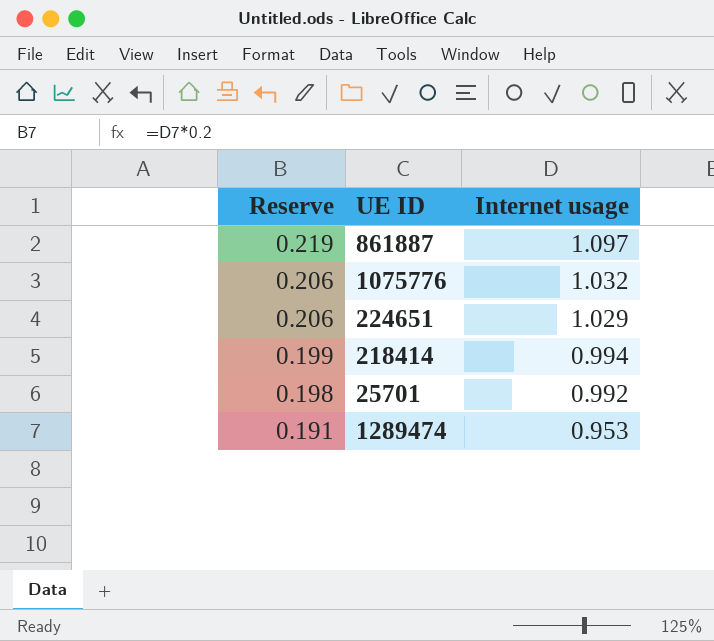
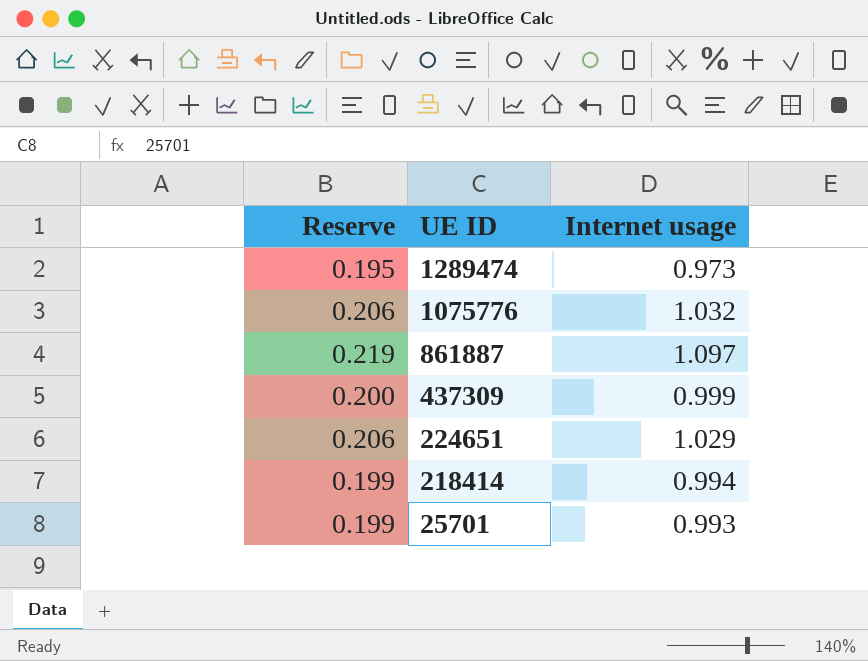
row order: Reserve descending -> UE ID descending
1289474 | Reserve: 0.191 -> 0.195
1289474 | Internet usage: 0.953 -> 0.973
row 437309: none -> 0.200 | 0.999
25701 | Reserve: 0.198 -> 0.199
25701 | Internet usage: 0.992 -> 0.993

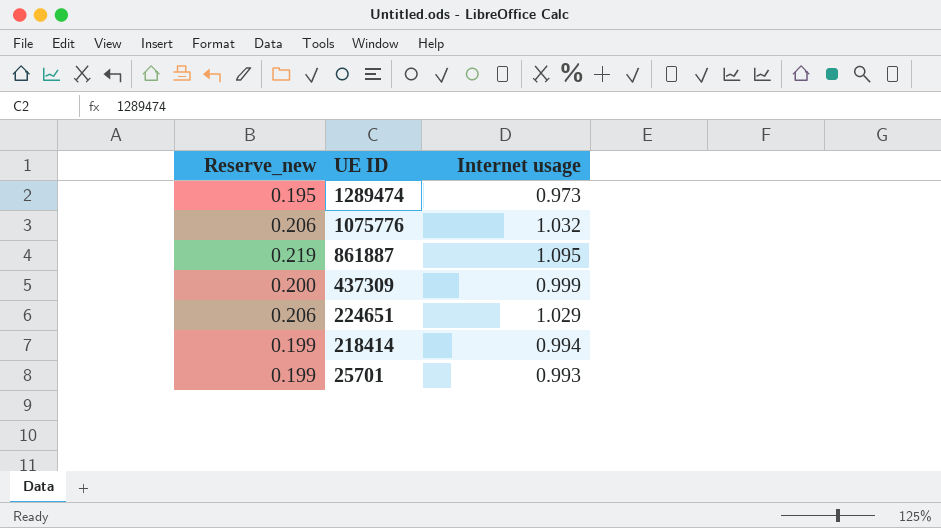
column name: Reserve -> Reserve_new
861887 | Internet usage: 1.097 -> 1.095

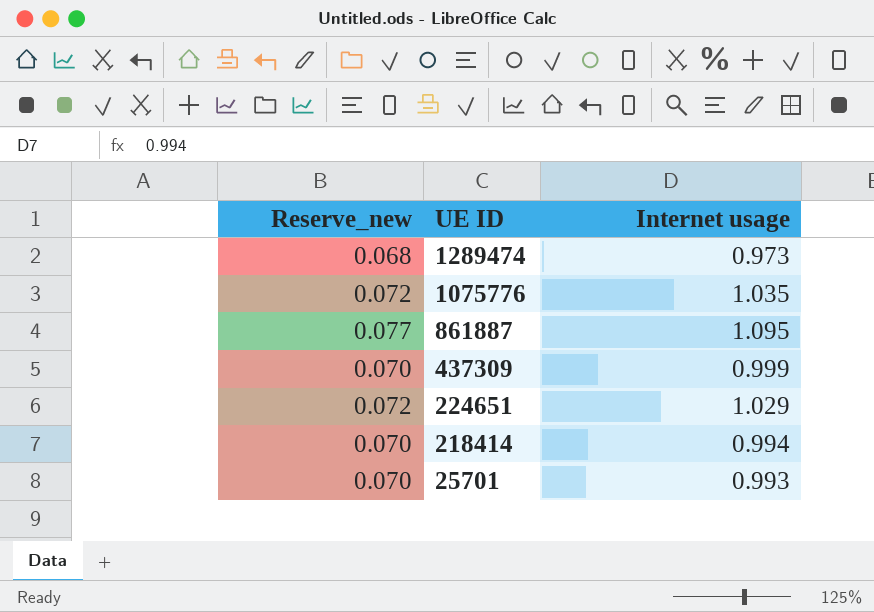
column Reserve_new | formula: [Internet usage] * 0.2 -> [Internet usage] * 0.07
1075776 | Internet usage: 1.032 -> 1.035

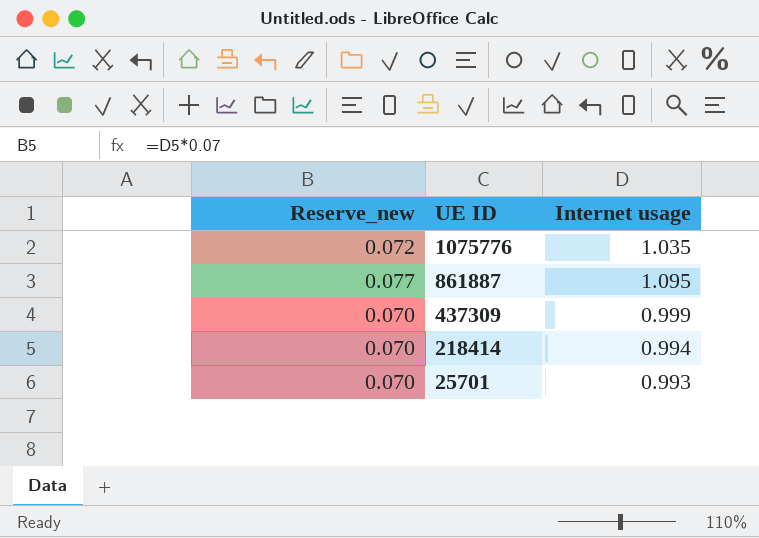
row 1289474: 0.068 | 0.973 -> none
row 224651: 0.072 | 1.029 -> none

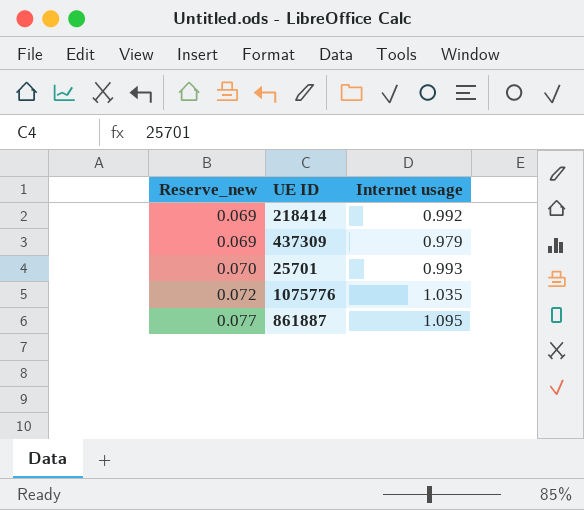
row order: UE ID descending -> Reserve_new ascending
218414 | Reserve_new: 0.070 -> 0.069
218414 | Internet usage: 0.994 -> 0.992
437309 | Reserve_new: 0.070 -> 0.069
437309 | Internet usage: 0.999 -> 0.979

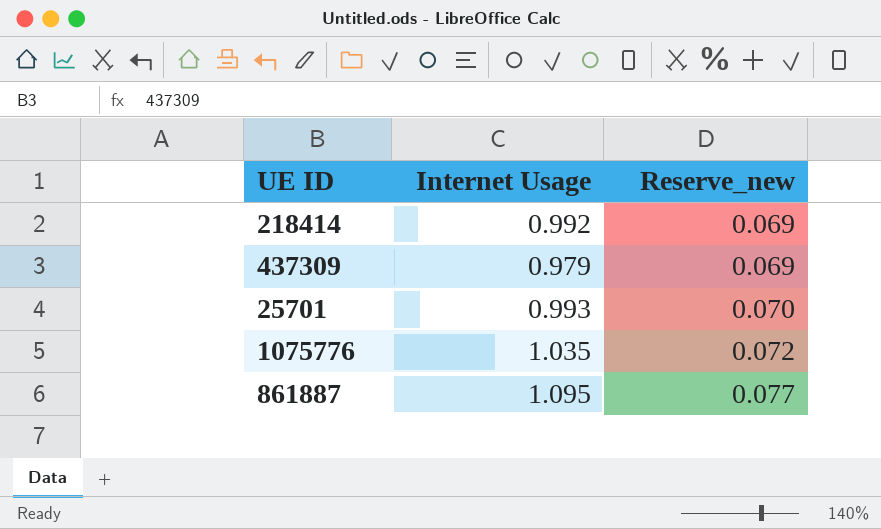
column name: Internet usage -> Internet Usage
column Reserve_new | position: 1 -> 3

